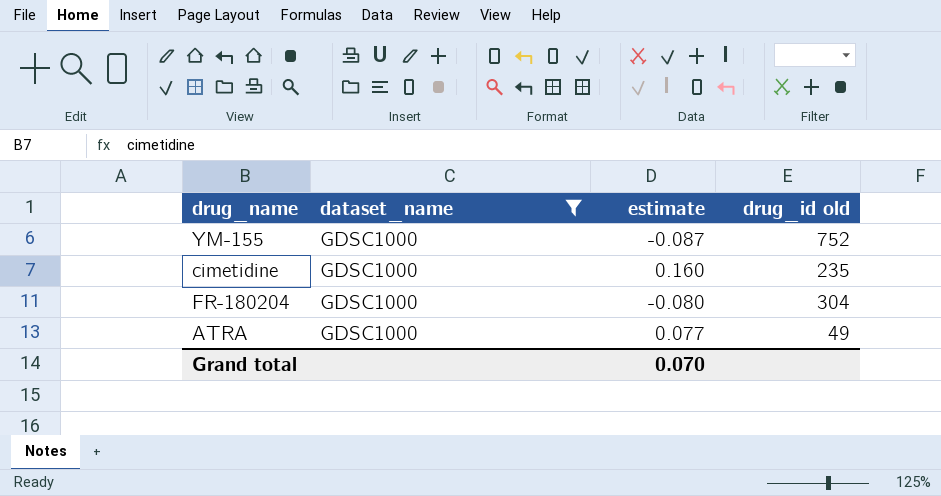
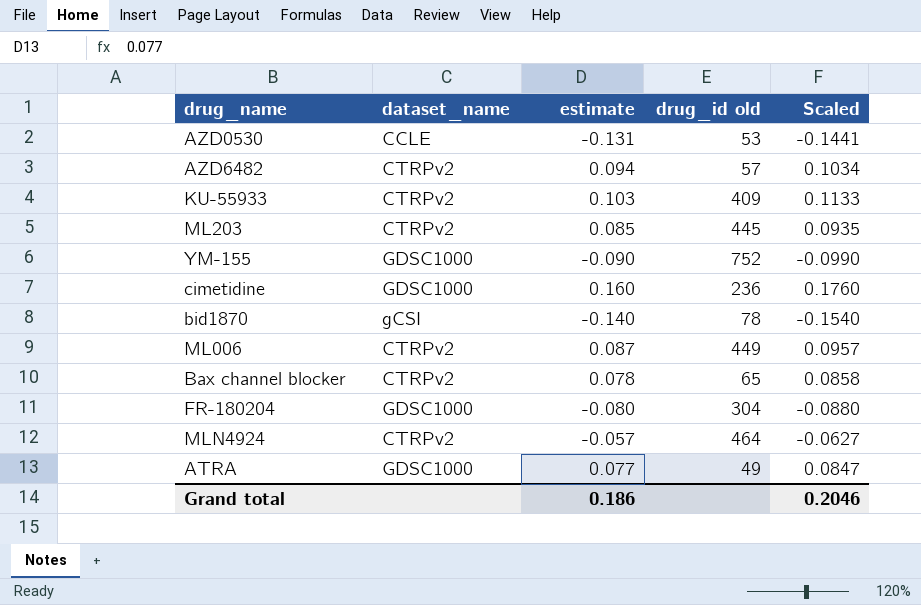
filter: dataset_name = GDSC1000 -> none
column Scaled | formula: none -> [estimate] * 1.1
YM-155 | estimate: -0.087 -> -0.090
cimetidine | drug_id old: 235 -> 236
Grand total | estimate: 0.070 -> 0.186

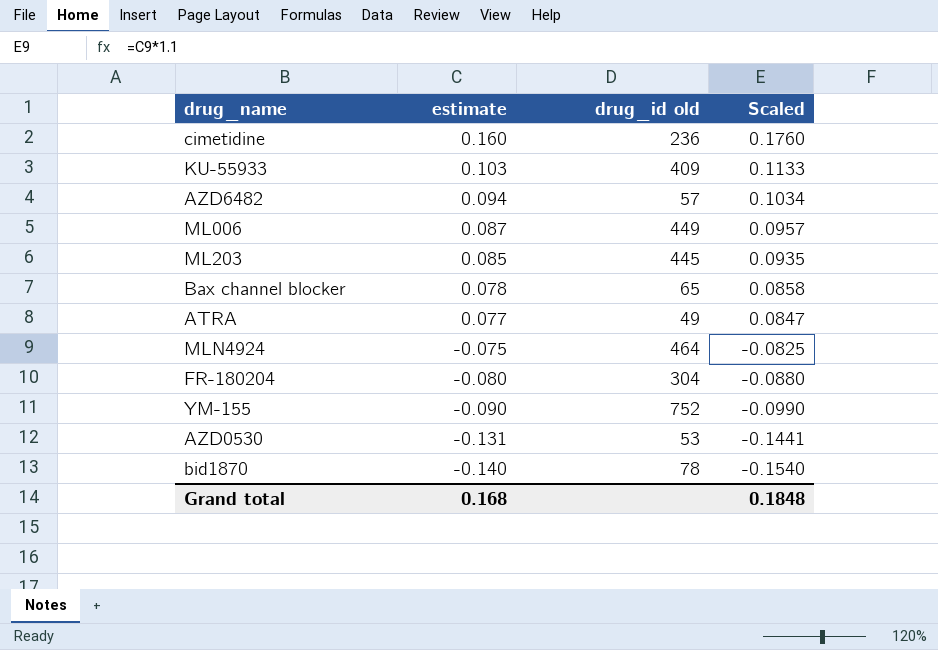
row order: none -> estimate descending
column dataset_name | position: 2 -> none
MLN4924 | estimate: -0.057 -> -0.075
MLN4924 | Scaled: -0.0627 -> -0.0825
Grand total | estimate: 0.186 -> 0.168
Grand total | Scaled: 0.2046 -> 0.1848

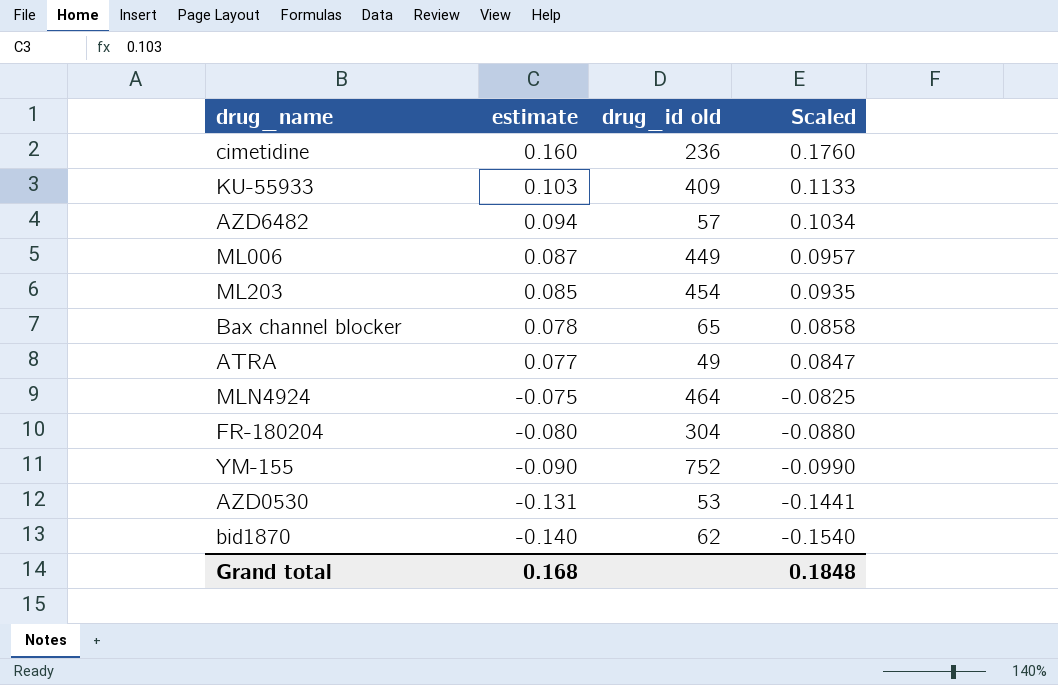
ML203 | drug_id old: 445 -> 454
bid1870 | drug_id old: 78 -> 62

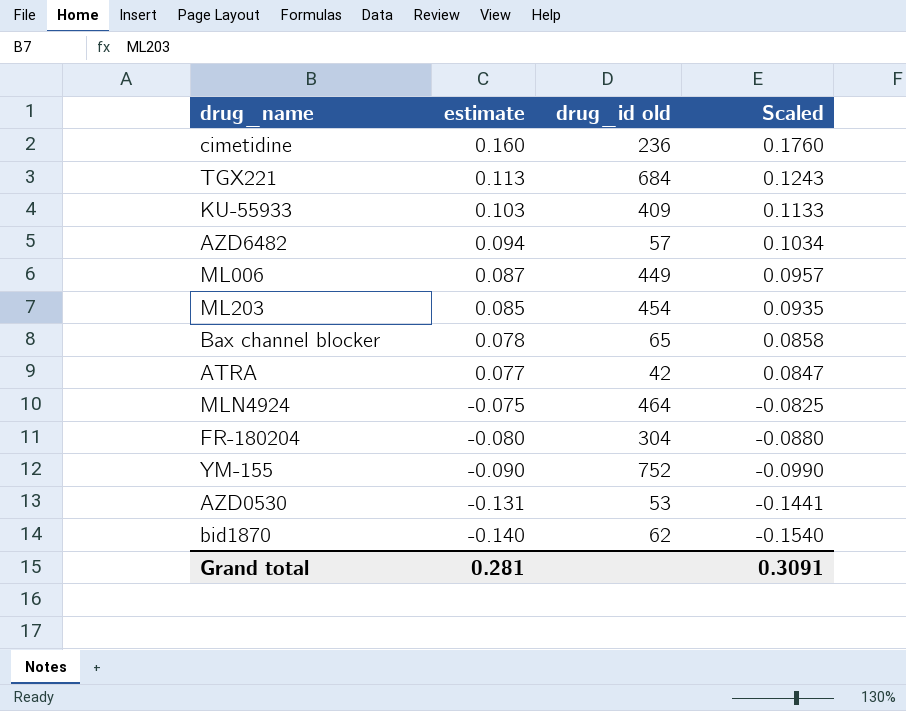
row TGX221: none -> 0.113 | 684 | 0.1243
ATRA | drug_id old: 49 -> 42
Grand total | estimate: 0.168 -> 0.281
Grand total | Scaled: 0.1848 -> 0.3091

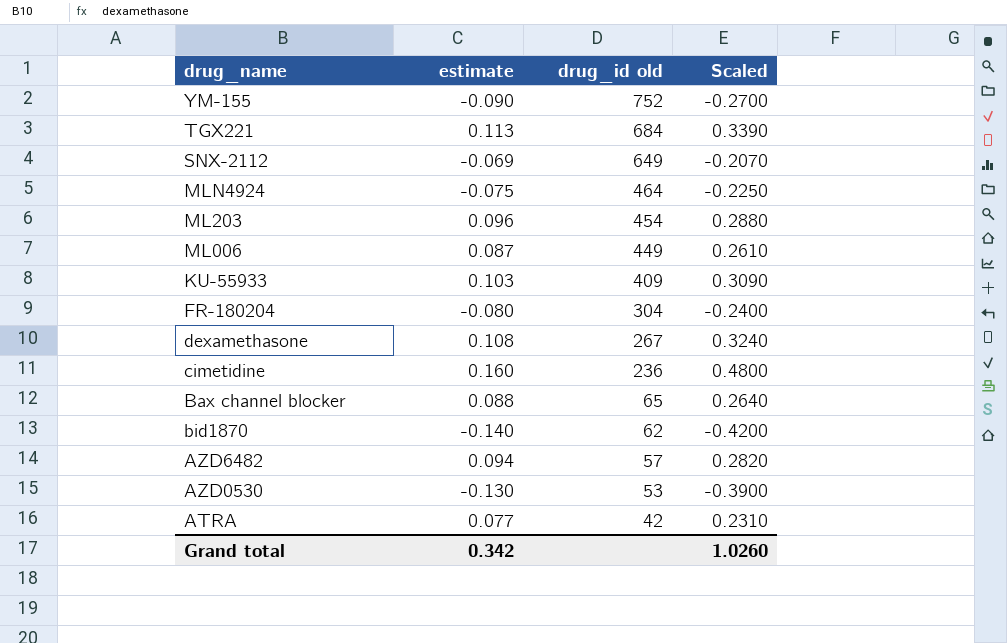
row order: estimate descending -> drug_id old descending
column Scaled | formula: [estimate] * 1.1 -> [estimate] * 3
row SNX-2112: none -> -0.069 | 649 | -0.2070
ML203 | estimate: 0.085 -> 0.096
row dexamethasone: none -> 0.108 | 267 | 0.3240
Bax channel blocker | estimate: 0.078 -> 0.088
AZD0530 | estimate: -0.131 -> -0.130
Grand total | estimate: 0.281 -> 0.342
Grand total | Scaled: 0.3091 -> 1.0260

